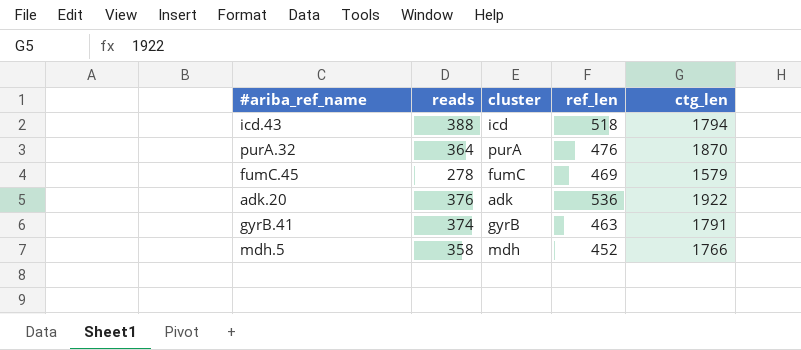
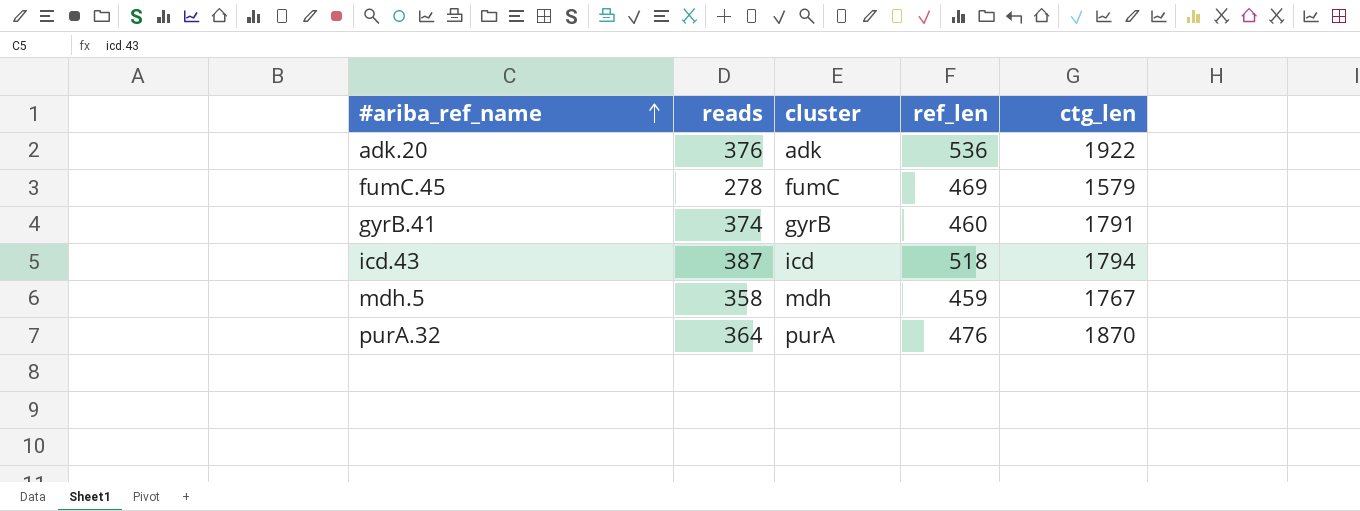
row order: none -> #ariba_ref_name ascending
gyrB.41 | ref_len: 463 -> 460
icd.43 | reads: 388 -> 387
mdh.5 | ref_len: 452 -> 459
mdh.5 | ctg_len: 1766 -> 1767

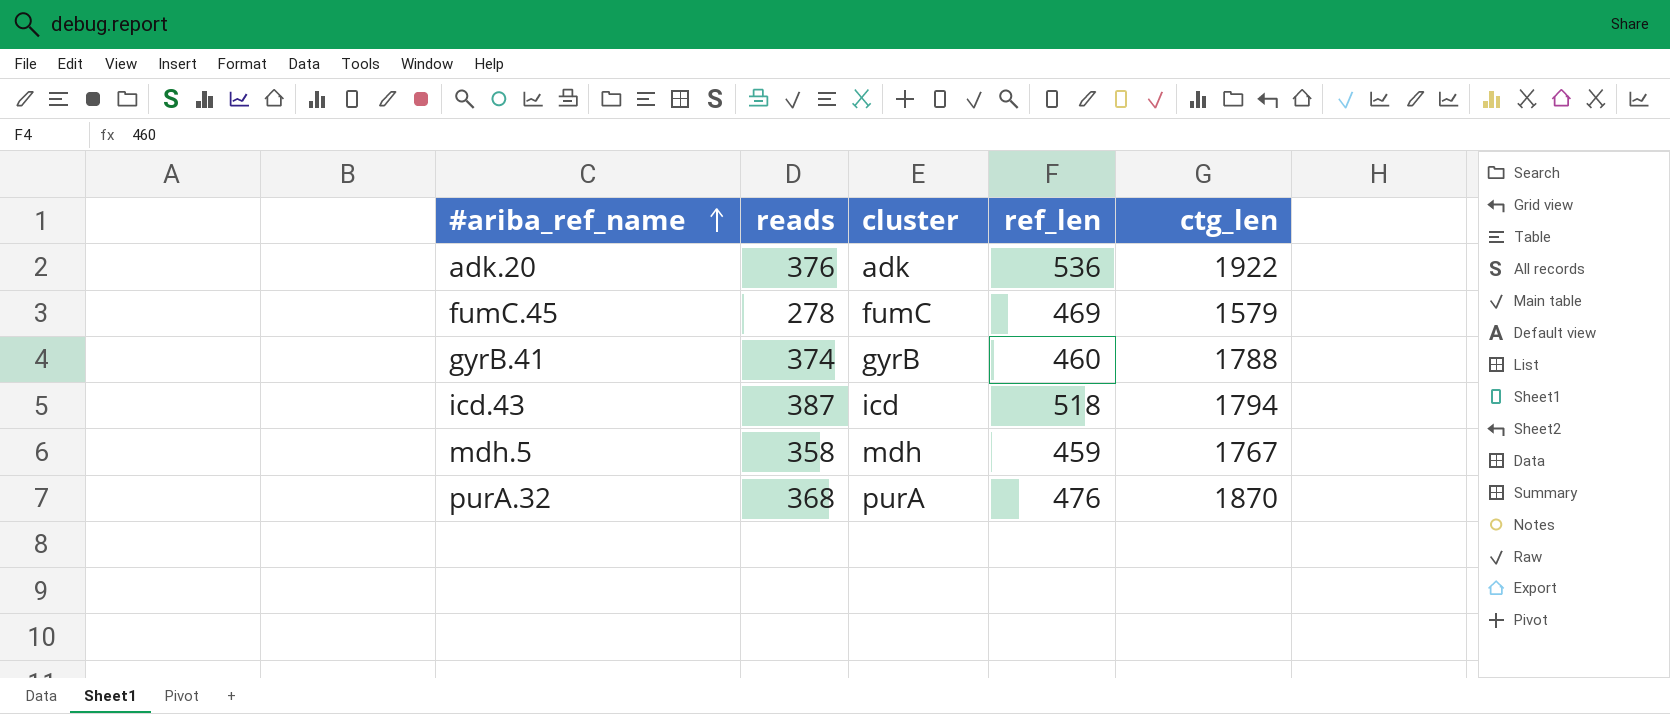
gyrB.41 | ctg_len: 1791 -> 1788
purA.32 | reads: 364 -> 368

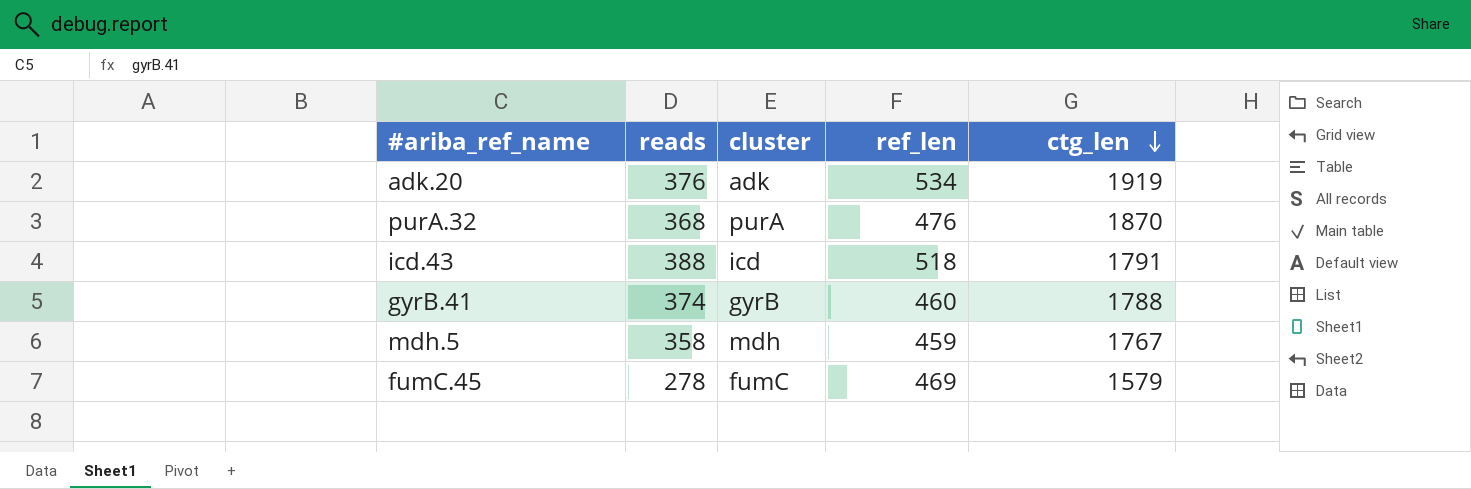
row order: #ariba_ref_name ascending -> ctg_len descending
adk.20 | ref_len: 536 -> 534
adk.20 | ctg_len: 1922 -> 1919
icd.43 | reads: 387 -> 388
icd.43 | ctg_len: 1794 -> 1791

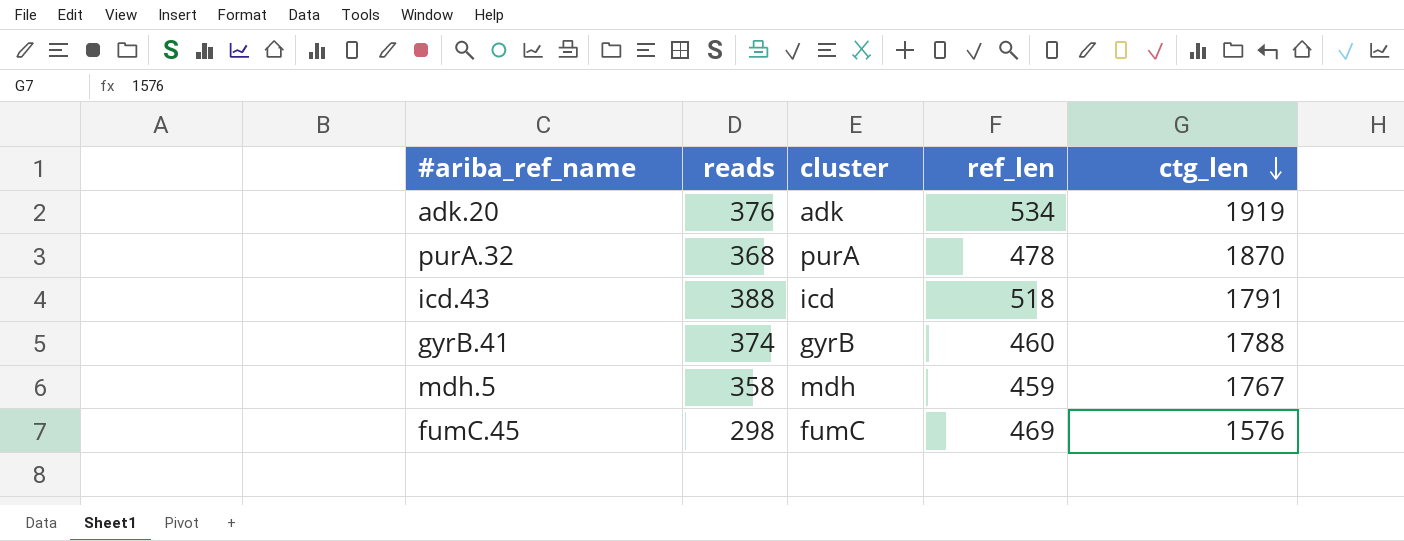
purA.32 | ref_len: 476 -> 478
fumC.45 | reads: 278 -> 298
fumC.45 | ctg_len: 1579 -> 1576

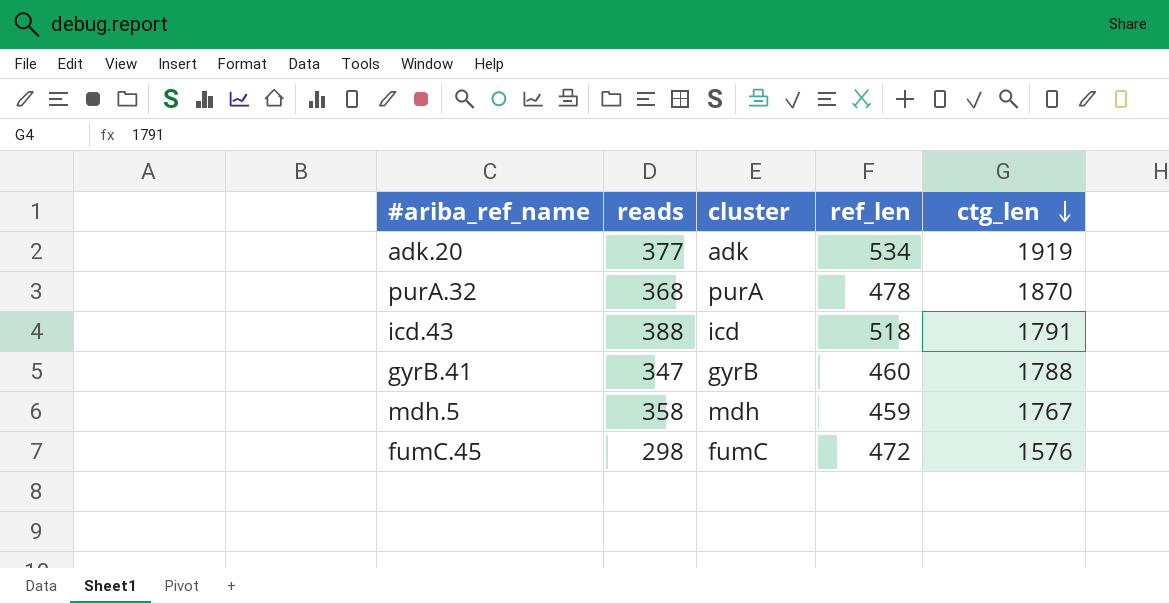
adk.20 | reads: 376 -> 377
gyrB.41 | reads: 374 -> 347
fumC.45 | ref_len: 469 -> 472

